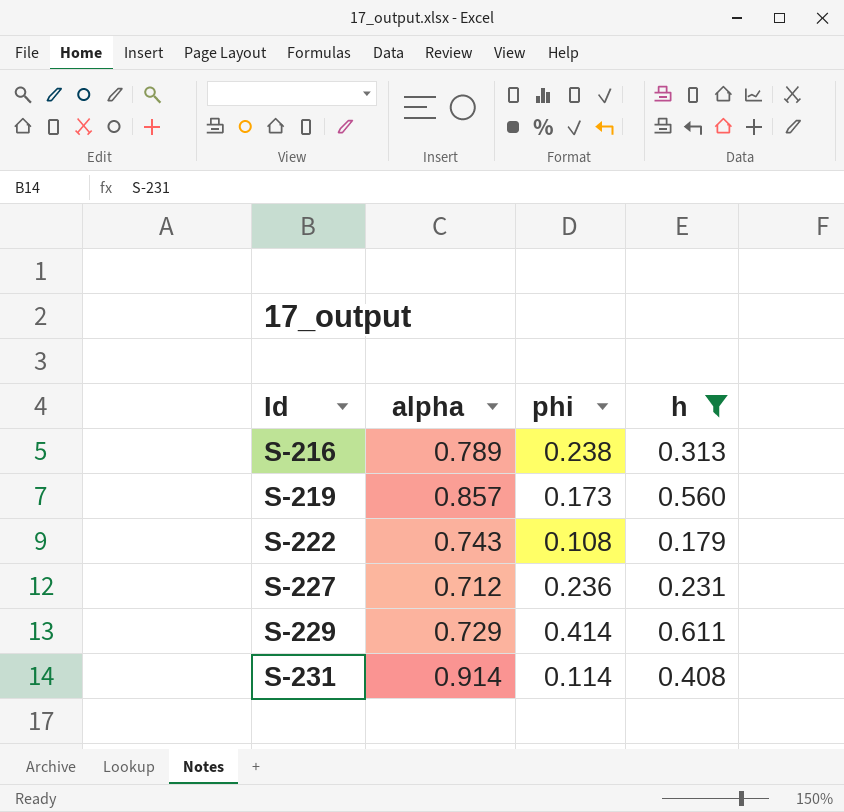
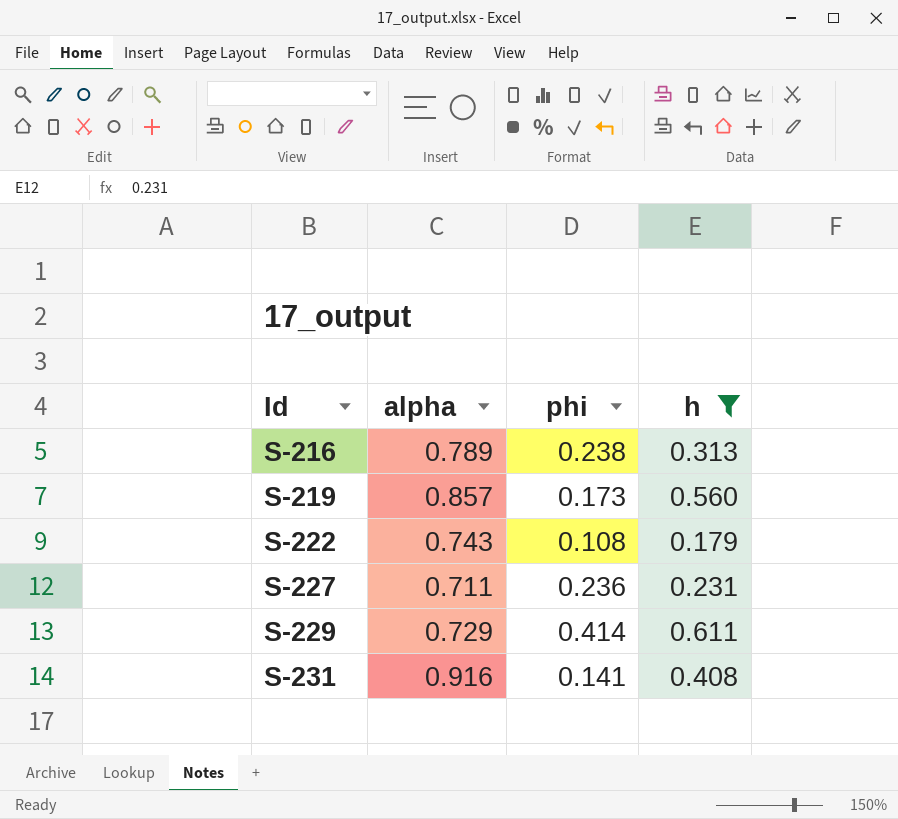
S-227 | alpha: 0.712 -> 0.711
S-231 | alpha: 0.914 -> 0.916
S-231 | phi: 0.114 -> 0.141

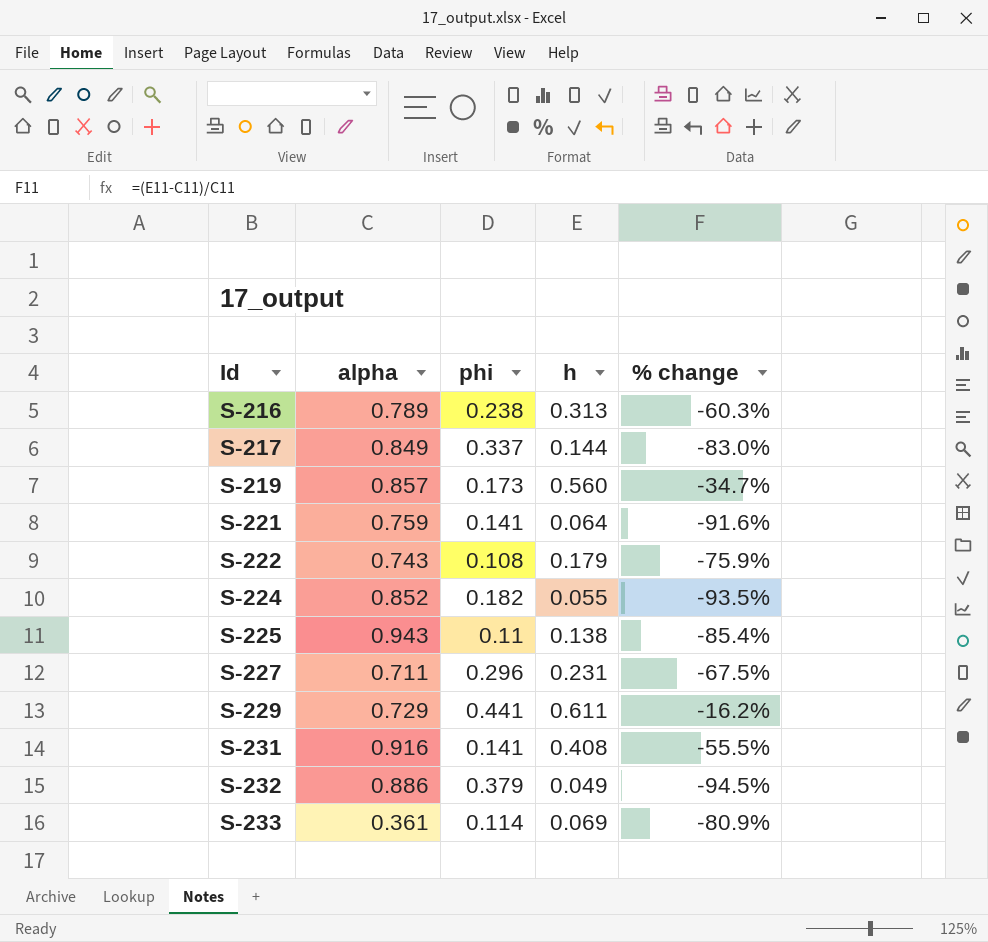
filter: h >= 0.179 -> none
column % change | formula: none -> ([h] - [alpha]) / [alpha]
S-227 | phi: 0.236 -> 0.296
S-229 | phi: 0.414 -> 0.441

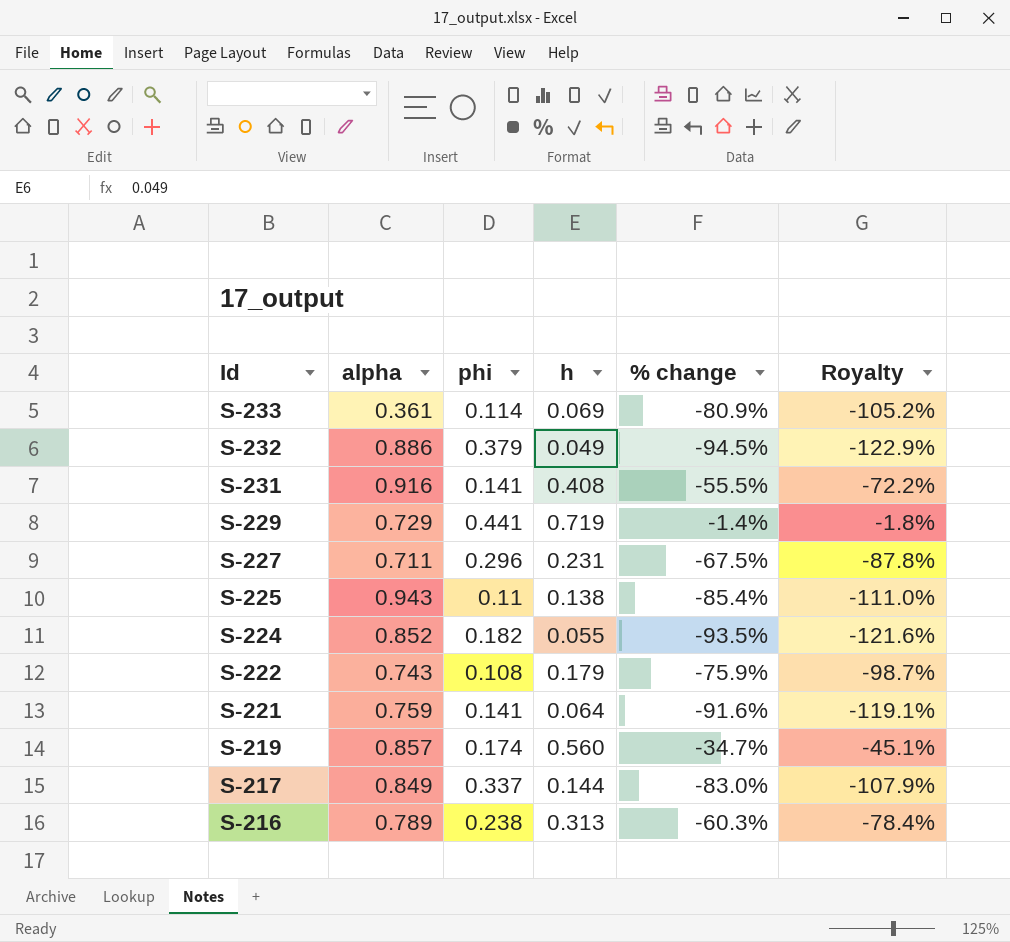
row order: Id ascending -> Id descending
column Royalty | formula: none -> [% change] * 1.3
S-229 | h: 0.611 -> 0.719
S-229 | % change: -16.2% -> -1.4%
S-219 | phi: 0.173 -> 0.174

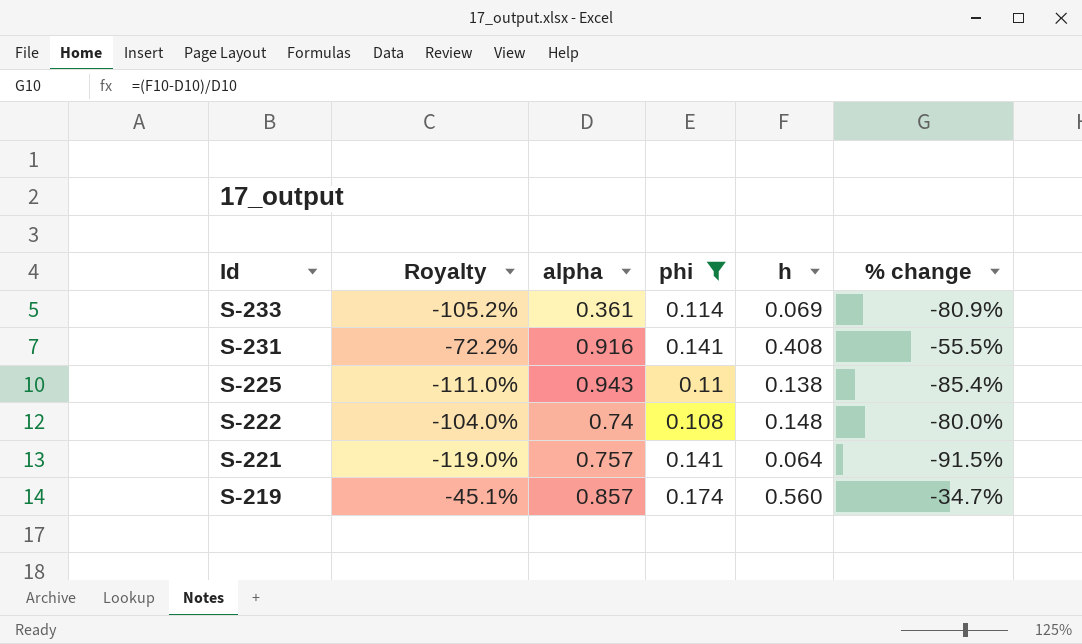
filter: none -> phi <= 0.174
column Royalty | position: 6 -> 2
S-222 | Royalty: -98.7% -> -104.0%
S-222 | alpha: 0.743 -> 0.74
S-222 | h: 0.179 -> 0.148
S-222 | % change: -75.9% -> -80.0%
S-221 | Royalty: -119.1% -> -119.0%
S-221 | alpha: 0.759 -> 0.757
S-221 | % change: -91.6% -> -91.5%

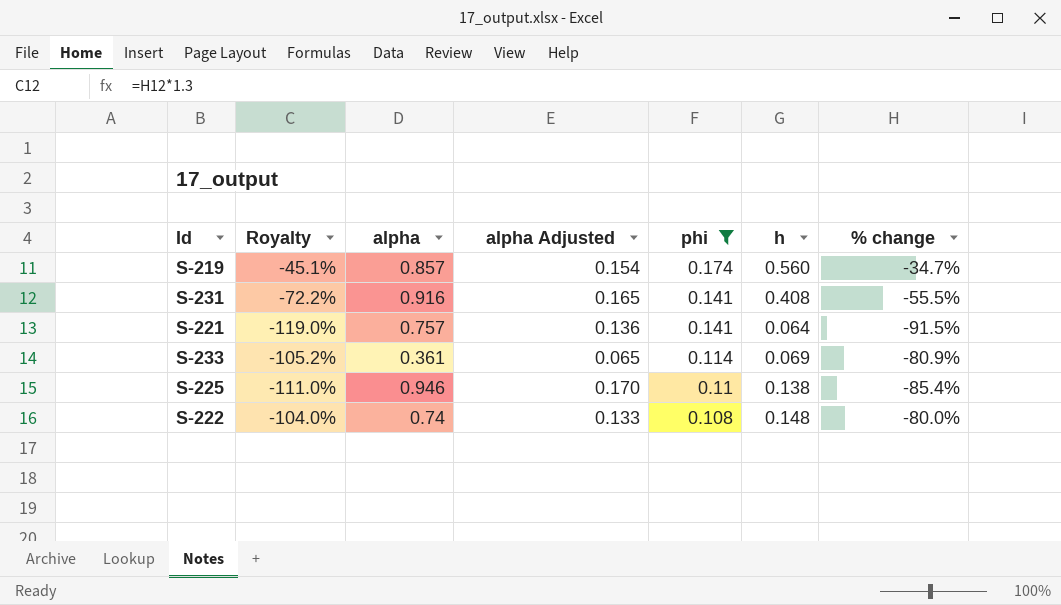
row order: Id descending -> phi descending
column alpha Adjusted | formula: none -> [alpha] * 0.18
S-225 | alpha: 0.943 -> 0.946

